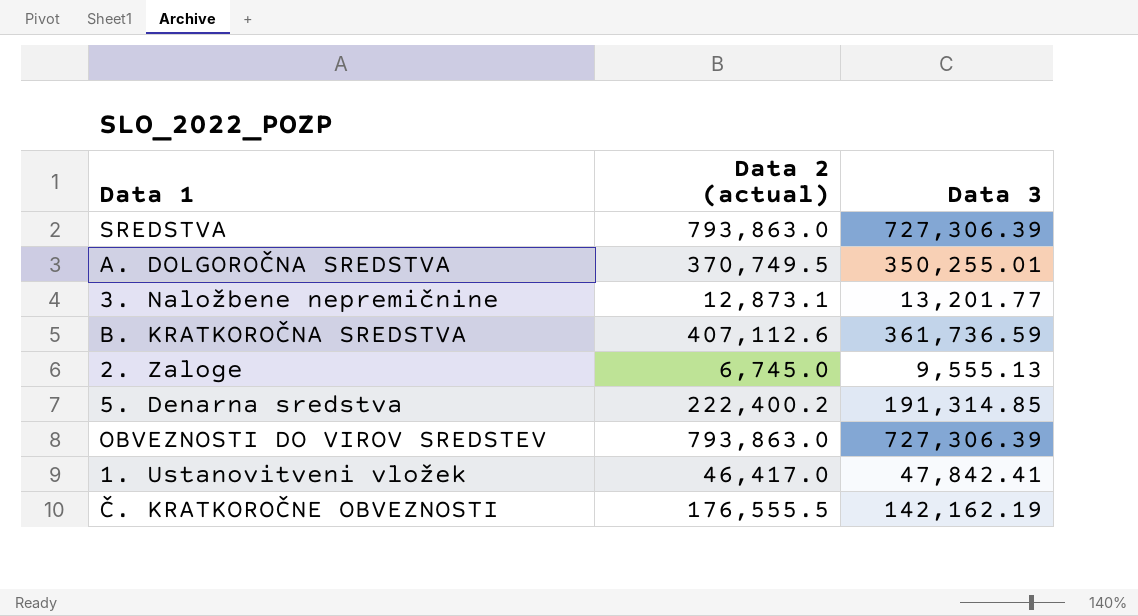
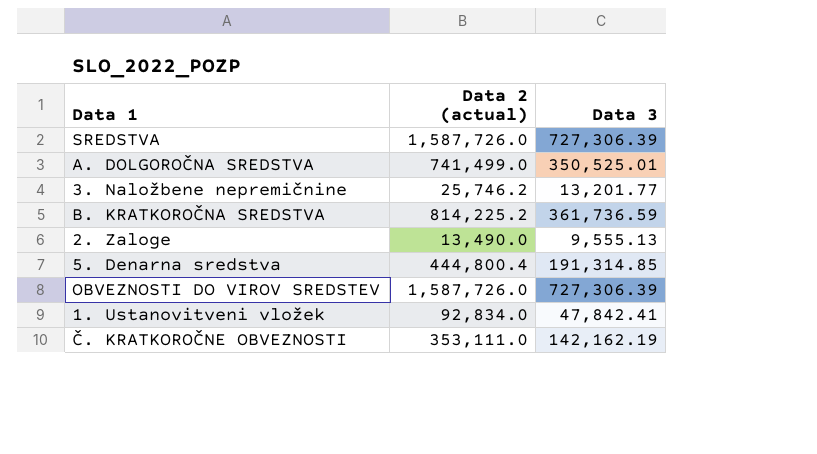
SREDSTVA | Data 2 (actual): 793,863.0 -> 1,587,726.0
A. DOLGOROČNA SREDSTVA | Data 2 (actual): 370,749.5 -> 741,499.0
A. DOLGOROČNA SREDSTVA | Data 3: 350,255.01 -> 350,525.01
3. Naložbene nepremičnine | Data 2 (actual): 12,873.1 -> 25,746.2
B. KRATKOROČNA SREDSTVA | Data 2 (actual): 407,112.6 -> 814,225.2
2. Zaloge | Data 2 (actual): 6,745.0 -> 13,490.0
5. Denarna sredstva | Data 2 (actual): 222,400.2 -> 444,800.4
OBVEZNOSTI DO VIROV SREDSTEV | Data 2 (actual): 793,863.0 -> 1,587,726.0
1. Ustanovitveni vložek | Data 2 (actual): 46,417.0 -> 92,834.0
Č. KRATKOROČNE OBVEZNOSTI | Data 2 (actual): 176,555.5 -> 353,111.0

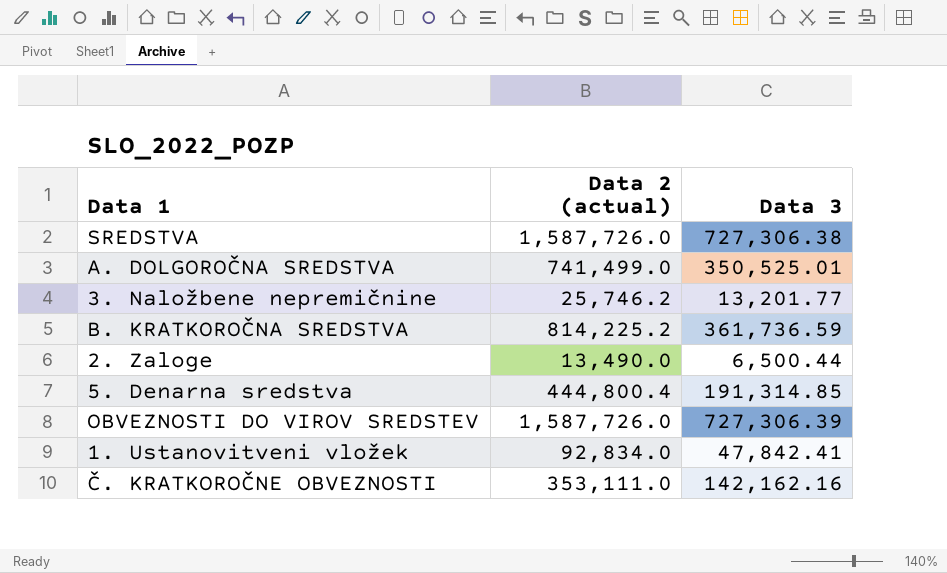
SREDSTVA | Data 3: 727,306.39 -> 727,306.38
2. Zaloge | Data 3: 9,555.13 -> 6,500.44
Č. KRATKOROČNE OBVEZNOSTI | Data 3: 142,162.19 -> 142,162.16

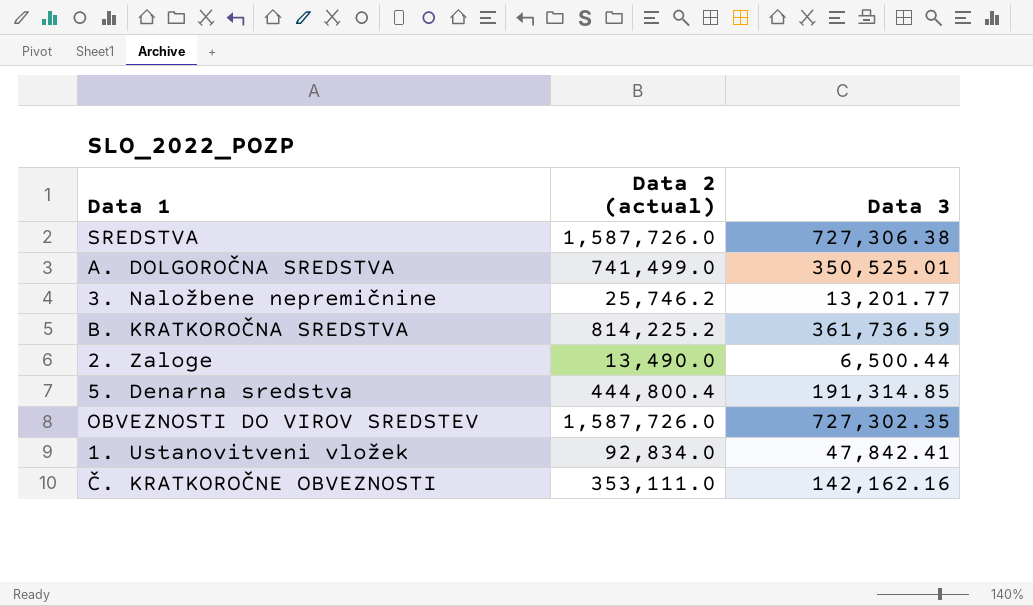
OBVEZNOSTI DO VIROV SREDSTEV | Data 3: 727,306.39 -> 727,302.35

